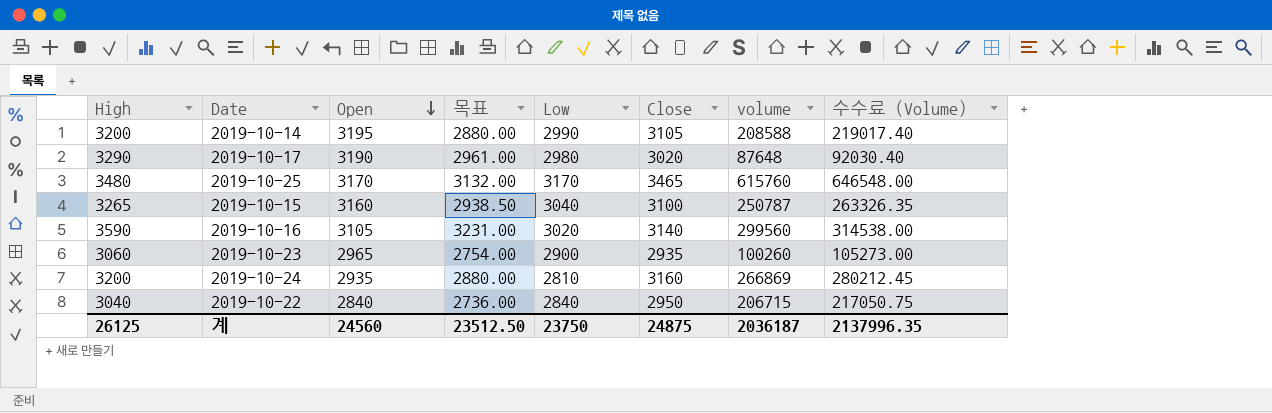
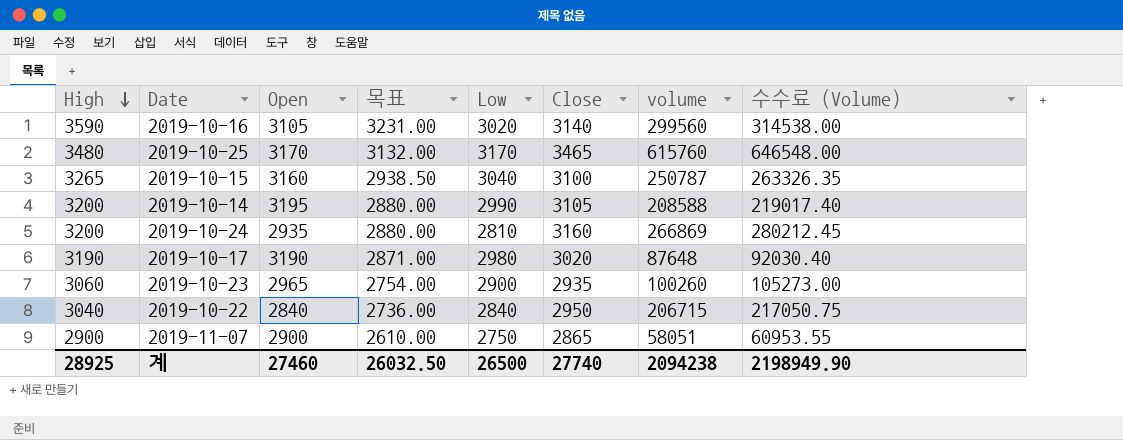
row order: Open descending -> High descending
2019-10-17 | High: 3290 -> 3190
2019-10-17 | 목표: 2961.00 -> 2871.00
row 2019-11-07: none -> 2900 | 2900 | 2610.00 | 2750 | 2865 | 58051 | 60953.55
계 | High: 26125 -> 28925
계 | Open: 24560 -> 27460
계 | 목표: 23512.50 -> 26032.50
계 | Low: 23750 -> 26500
계 | Close: 24875 -> 27740
계 | volume: 2036187 -> 2094238
계 | 수수료 (Volume): 2137996.35 -> 2198949.90

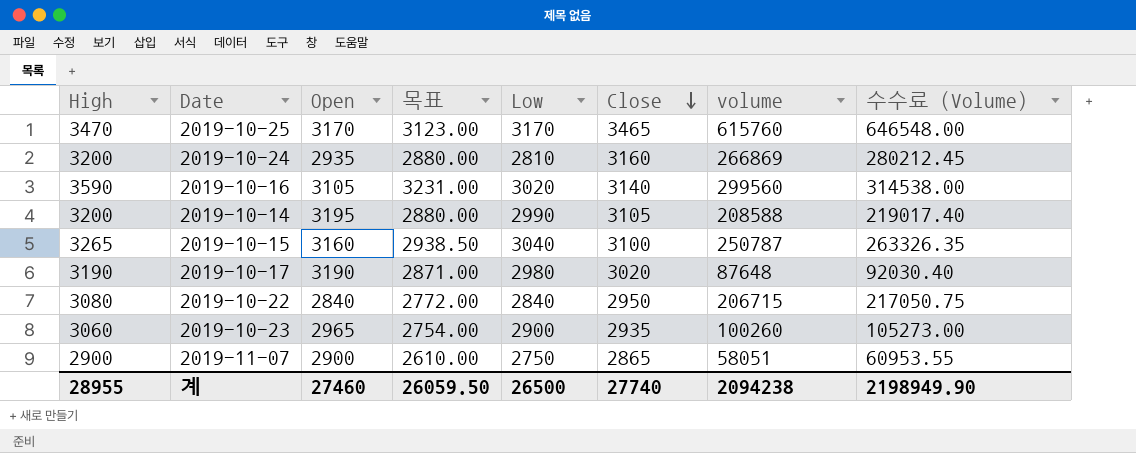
row order: High descending -> Close descending
2019-10-25 | High: 3480 -> 3470
2019-10-25 | 목표: 3132.00 -> 3123.00
2019-10-22 | High: 3040 -> 3080
2019-10-22 | 목표: 2736.00 -> 2772.00
계 | High: 28925 -> 28955
계 | 목표: 26032.50 -> 26059.50

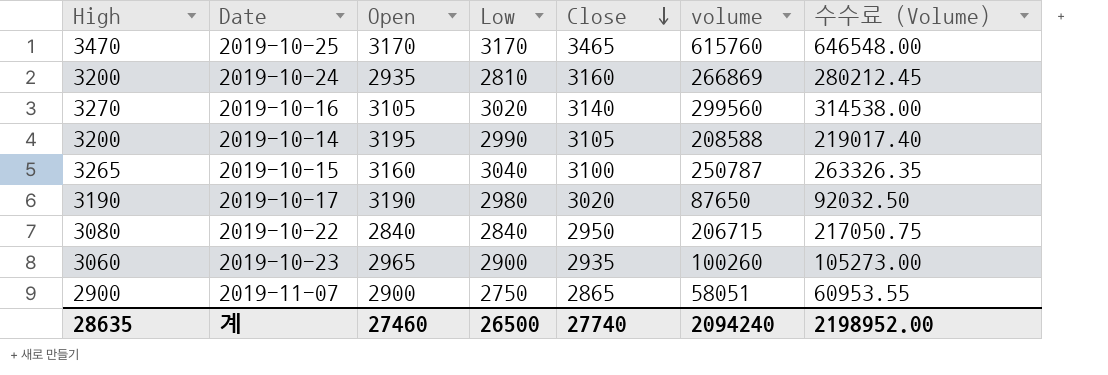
column 목표 | formula: [High] * 0.9 -> none
2019-10-16 | High: 3590 -> 3270
2019-10-17 | volume: 87648 -> 87650
2019-10-17 | 수수료 (Volume): 92030.40 -> 92032.50
계 | High: 28955 -> 28635
계 | volume: 2094238 -> 2094240
계 | 수수료 (Volume): 2198949.90 -> 2198952.00

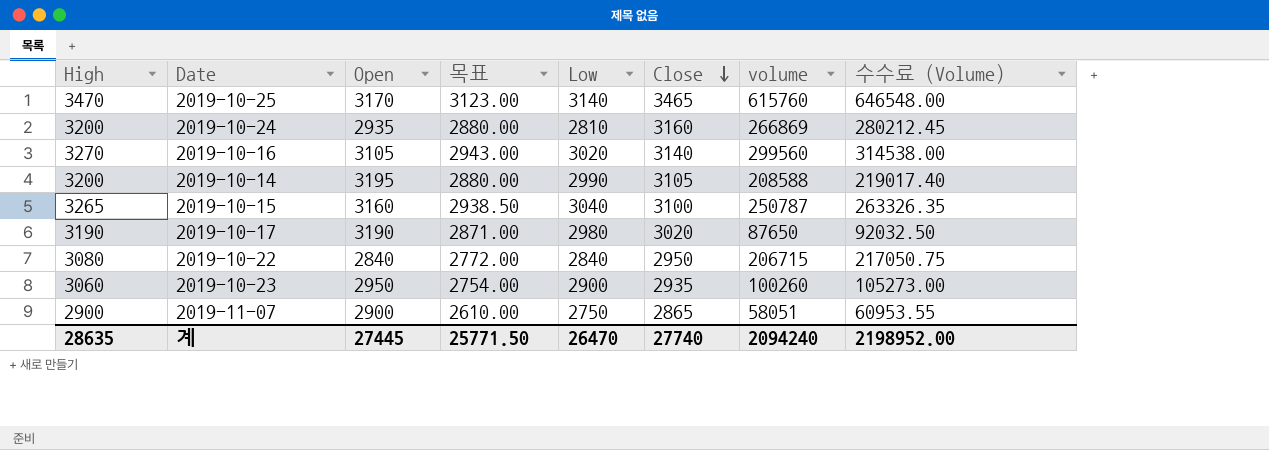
column 목표 | formula: none -> [High] * 0.9
2019-10-25 | Low: 3170 -> 3140
2019-10-23 | Open: 2965 -> 2950
계 | Open: 27460 -> 27445
계 | Low: 26500 -> 26470

